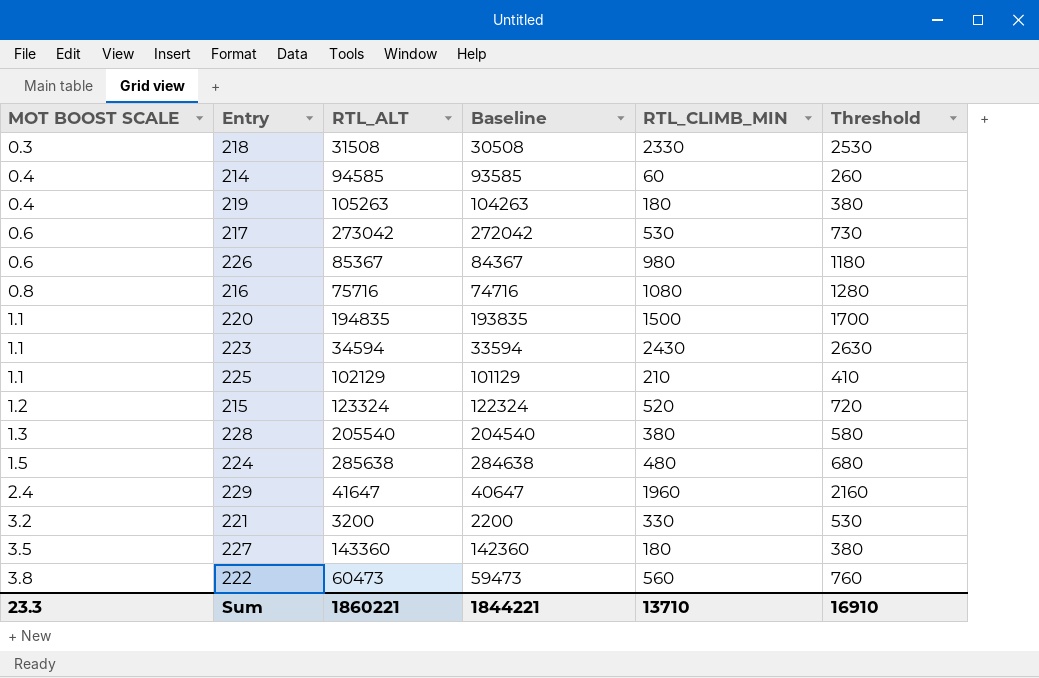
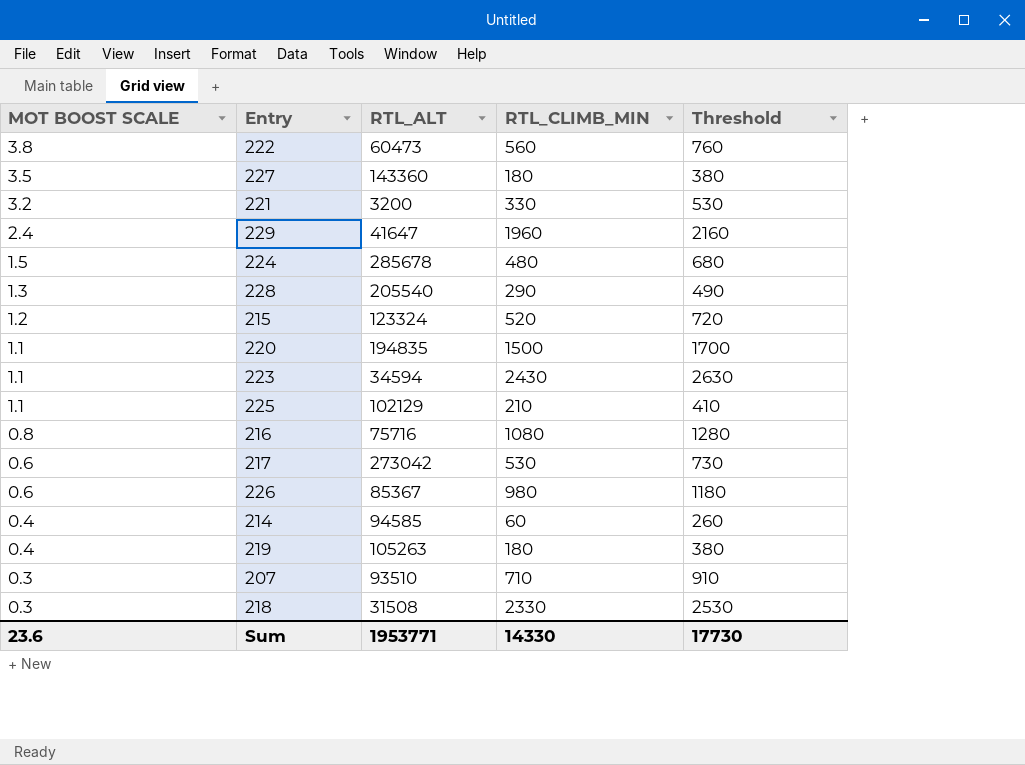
row order: MOT BOOST SCALE ascending -> MOT BOOST SCALE descending
column Baseline | formula: [RTL_ALT] - 1000 -> none
224 | RTL_ALT: 285638 -> 285678
228 | RTL_CLIMB_MIN: 380 -> 290
228 | Threshold: 580 -> 490
row 207: none -> 0.3 | 93510 | 710 | 910
Sum | MOT BOOST SCALE: 23.3 -> 23.6
Sum | RTL_ALT: 1860221 -> 1953771
Sum | RTL_CLIMB_MIN: 13710 -> 14330
Sum | Threshold: 16910 -> 17730

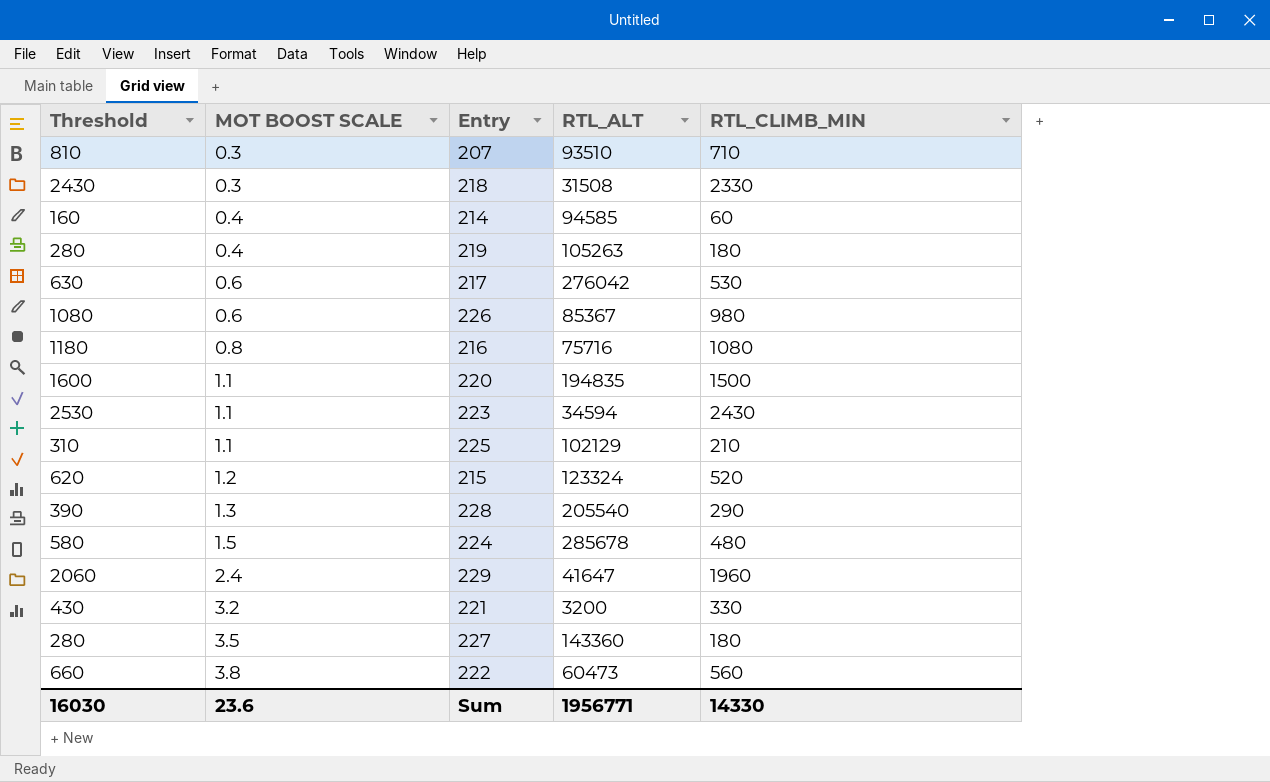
row order: MOT BOOST SCALE descending -> MOT BOOST SCALE ascending
column Threshold | formula: [RTL_CLIMB_MIN] + 200 -> [RTL_CLIMB_MIN] + 100
column Threshold | position: 5 -> 1
217 | RTL_ALT: 273042 -> 276042
Sum | Threshold: 17730 -> 16030
Sum | RTL_ALT: 1953771 -> 1956771

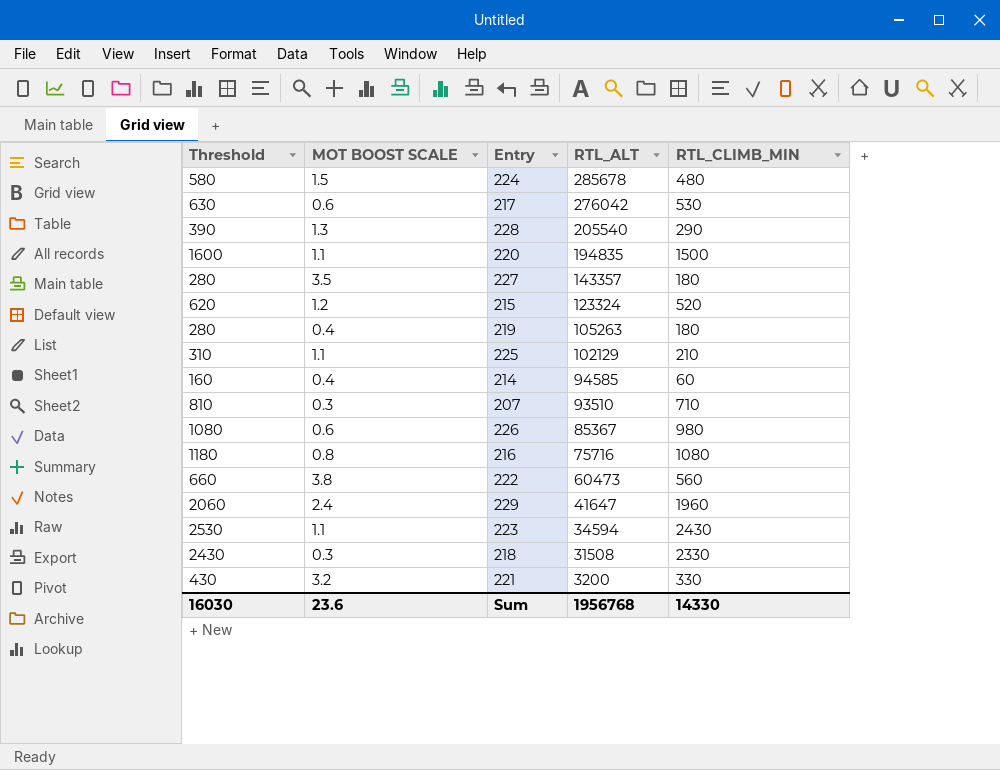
row order: MOT BOOST SCALE ascending -> RTL_ALT descending
227 | RTL_ALT: 143360 -> 143357
Sum | RTL_ALT: 1956771 -> 1956768

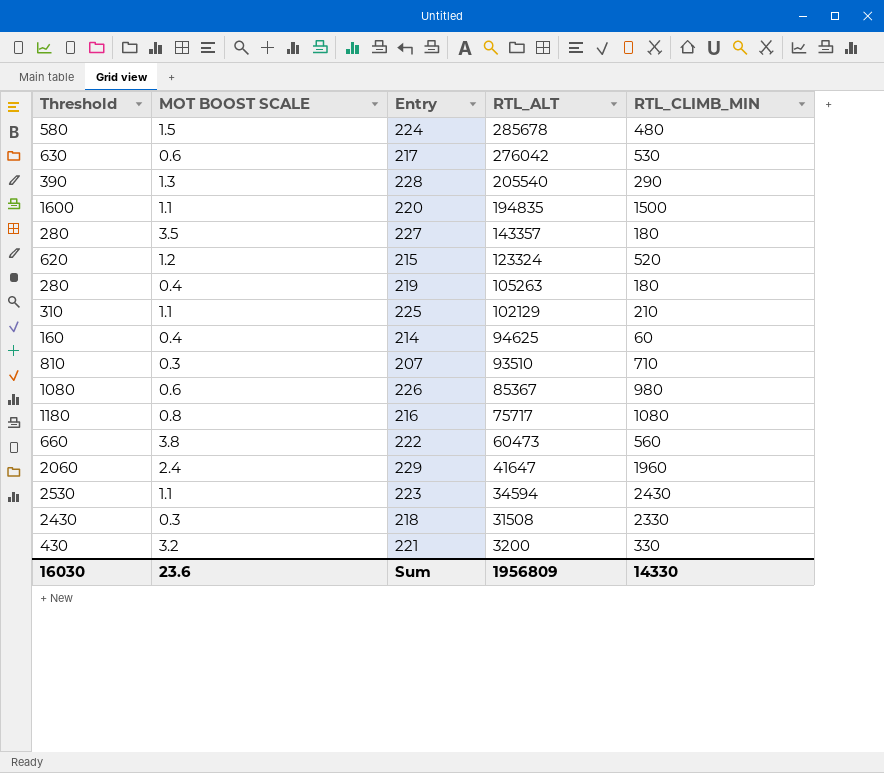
214 | RTL_ALT: 94585 -> 94625
216 | RTL_ALT: 75716 -> 75717
Sum | RTL_ALT: 1956768 -> 1956809

